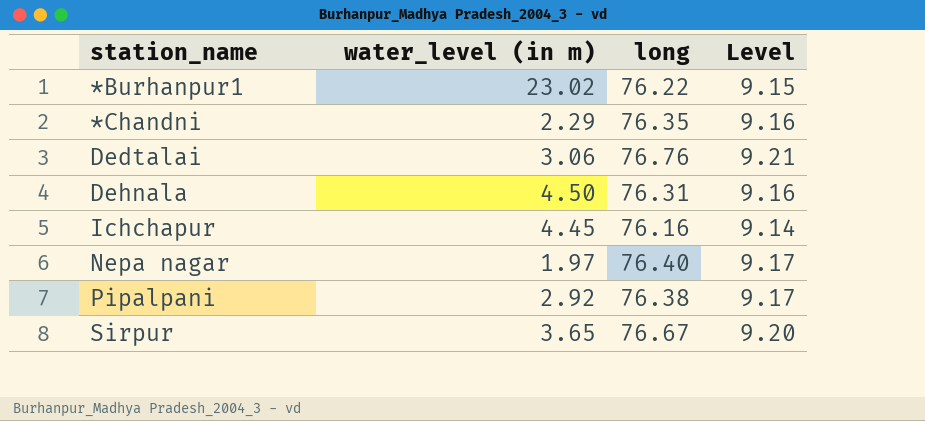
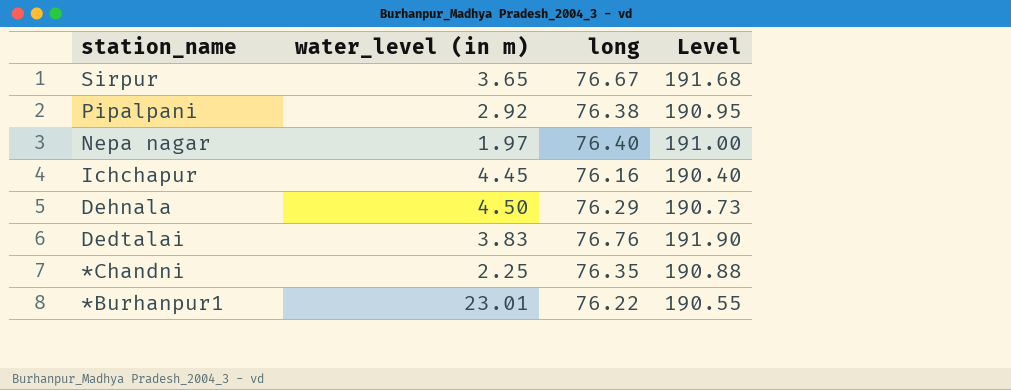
row order: station_name ascending -> station_name descending
column Level | formula: [long] * 0.12 -> [long] * 2.5
Dehnala | long: 76.31 -> 76.29
Dedtalai | water_level (in m): 3.06 -> 3.83
*Chandni | water_level (in m): 2.29 -> 2.25
*Burhanpur1 | water_level (in m): 23.02 -> 23.01

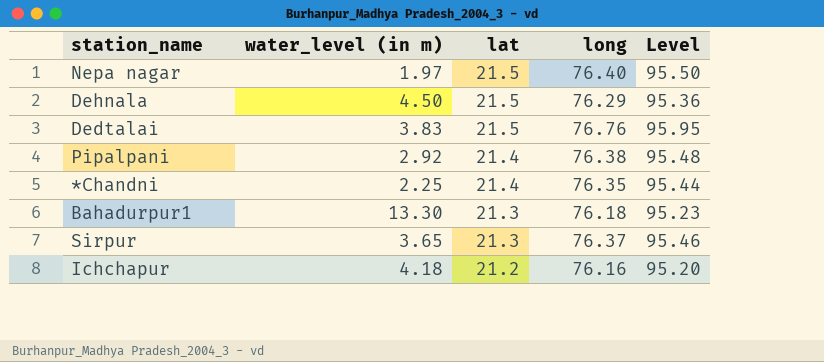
row order: station_name descending -> lat descending
column lat | position: none -> 3
column Level | formula: [long] * 2.5 -> [long] * 1.25
row *Burhanpur1: 23.01 | 76.22 | 190.55 -> none
row Bahadurpur1: none -> 13.30 | 21.3 | 76.18 | 95.23
Sirpur | long: 76.67 -> 76.37
Ichchapur | water_level (in m): 4.45 -> 4.18

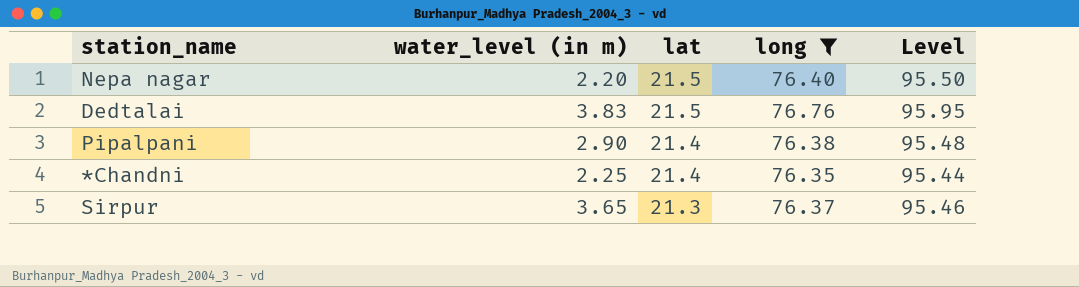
filter: none -> long >= 76.35
Nepa nagar | water_level (in m): 1.97 -> 2.20
Pipalpani | water_level (in m): 2.92 -> 2.90

